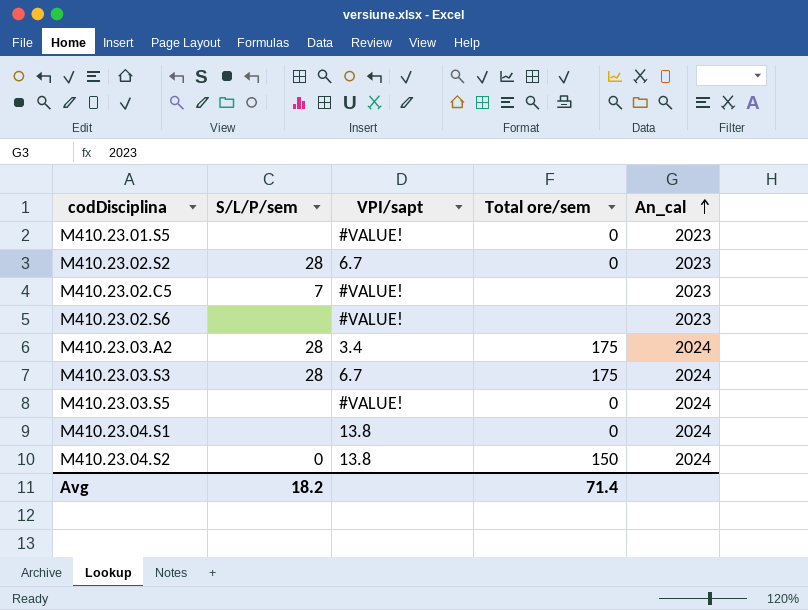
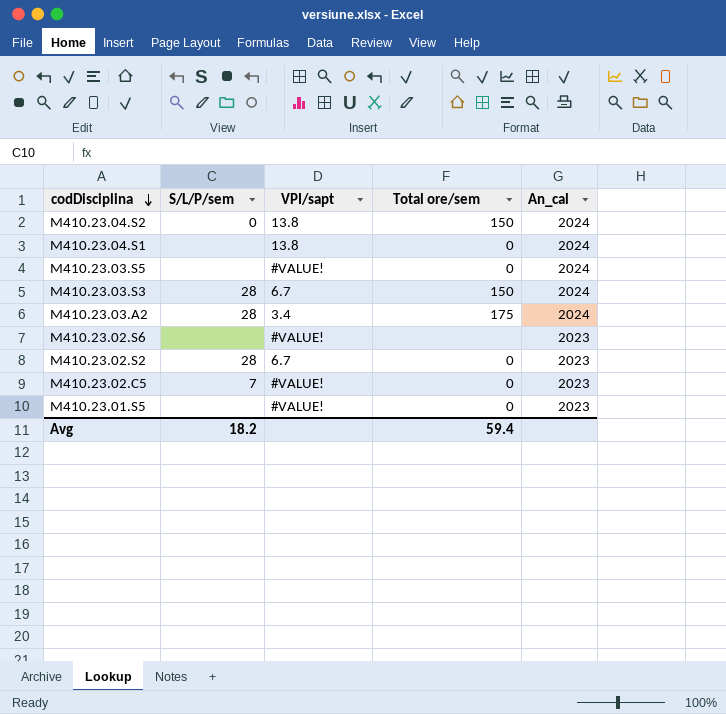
row order: An_cal ascending -> codDisciplina descending
M410.23.03.S3 | Total ore/sem: 175 -> 150
M410.23.02.C5 | Total ore/sem: none -> 0
Avg | Total ore/sem: 71.4 -> 59.4

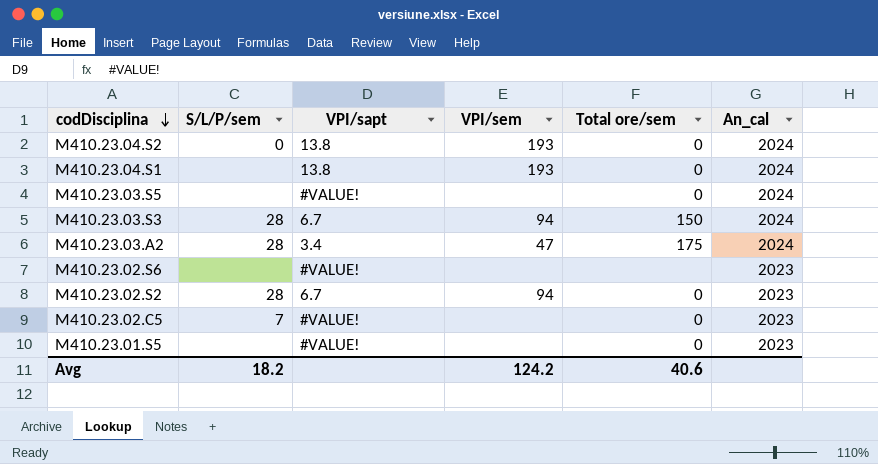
column VPI/sem | position: none -> 4
M410.23.04.S2 | Total ore/sem: 150 -> 0
Avg | Total ore/sem: 59.4 -> 40.6

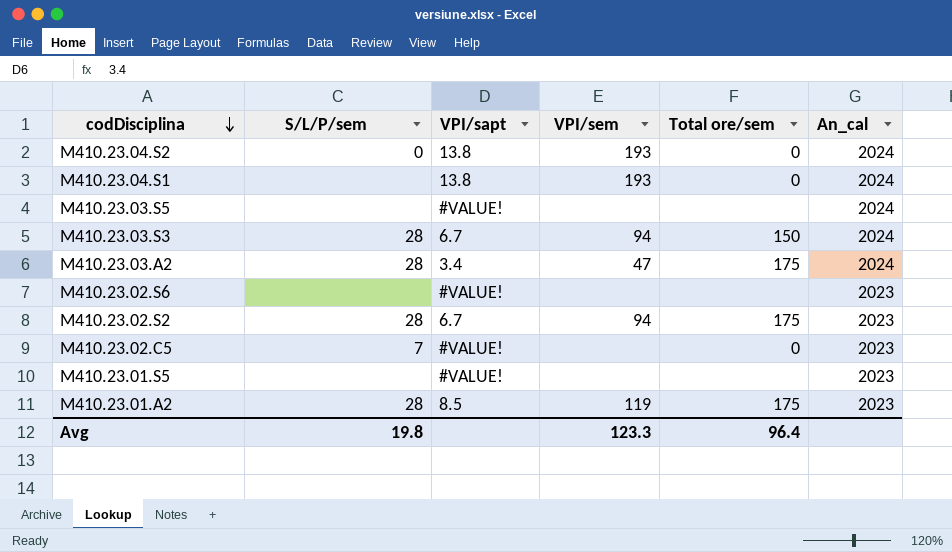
M410.23.03.S5 | Total ore/sem: 0 -> none
M410.23.02.S2 | Total ore/sem: 0 -> 175
M410.23.01.S5 | Total ore/sem: 0 -> none
row M410.23.01.A2: none -> 28 | 8.5 | 119 | 175 | 2023
Avg | S/L/P/sem: 18.2 -> 19.8
Avg | VPI/sem: 124.2 -> 123.3
Avg | Total ore/sem: 40.6 -> 96.4

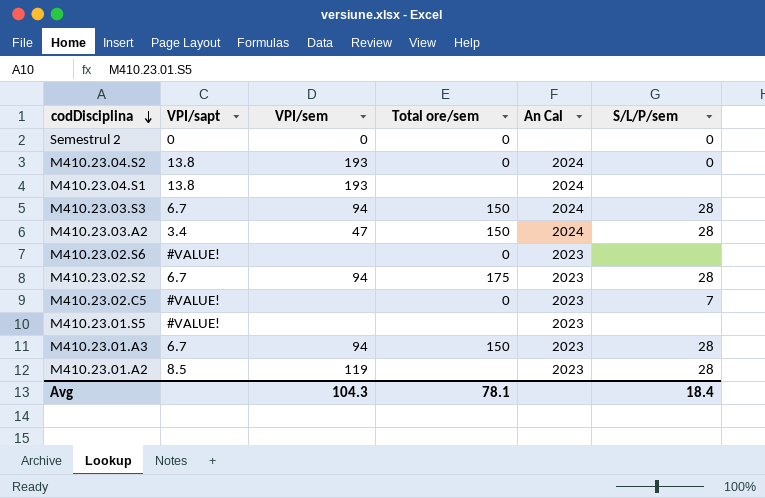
column name: An_cal -> An Cal
column S/L/P/sem | position: 2 -> 6
row M410.23.03.S5: none | #VALUE! | none | none | 2024 -> none
row Semestrul 2: none -> 0 | 0 | 0 | none | 0
M410.23.04.S1 | Total ore/sem: 0 -> none
M410.23.03.A2 | Total ore/sem: 175 -> 150
M410.23.02.S6 | Total ore/sem: none -> 0
row M410.23.01.A3: none -> 6.7 | 94 | 150 | 2023 | 28
M410.23.01.A2 | Total ore/sem: 175 -> none
Avg | VPI/sem: 123.3 -> 104.3
Avg | Total ore/sem: 96.4 -> 78.1
Avg | S/L/P/sem: 19.8 -> 18.4

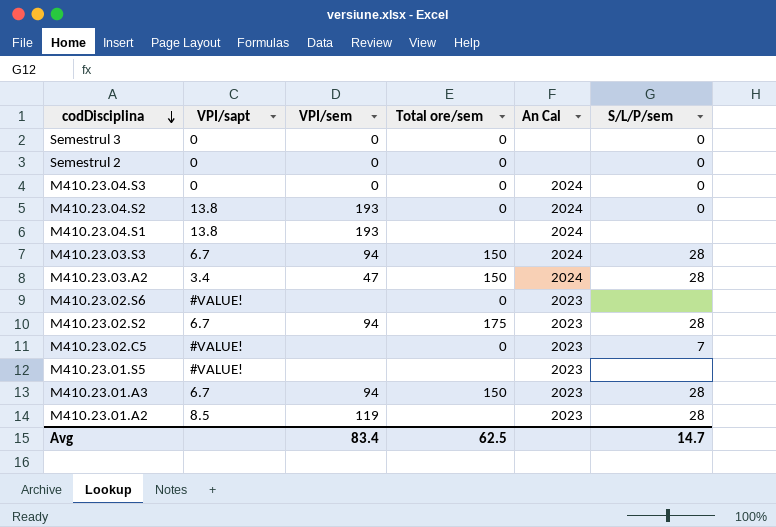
row Semestrul 3: none -> 0 | 0 | 0 | none | 0
row M410.23.04.S3: none -> 0 | 0 | 0 | 2024 | 0
Avg | VPI/sem: 104.3 -> 83.4
Avg | Total ore/sem: 78.1 -> 62.5
Avg | S/L/P/sem: 18.4 -> 14.7

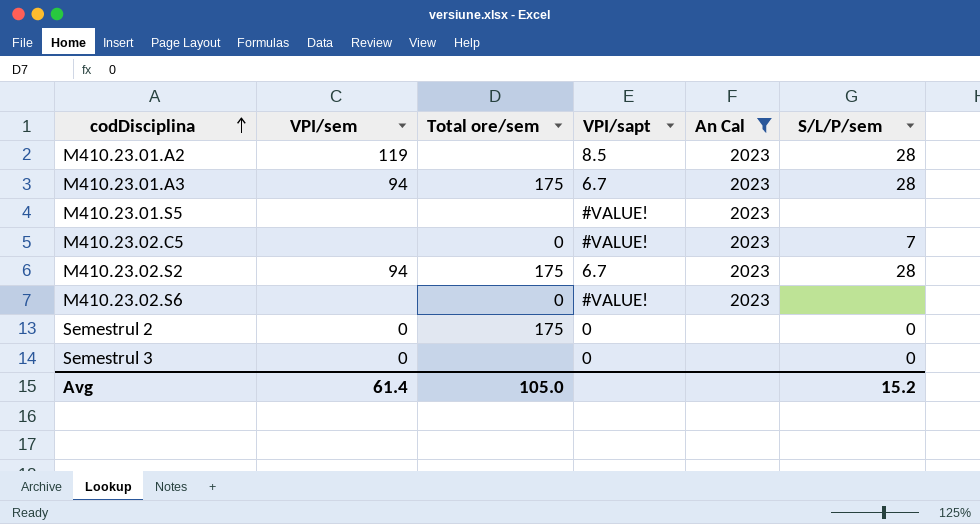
filter: none -> An Cal != 2024
row order: codDisciplina descending -> codDisciplina ascending
column VPI/sapt | position: 2 -> 4
M410.23.01.A3 | Total ore/sem: 150 -> 175
Semestrul 2 | Total ore/sem: 0 -> 175
Semestrul 3 | Total ore/sem: 0 -> none
Avg | VPI/sem: 83.4 -> 61.4
Avg | Total ore/sem: 62.5 -> 105.0
Avg | S/L/P/sem: 14.7 -> 15.2

